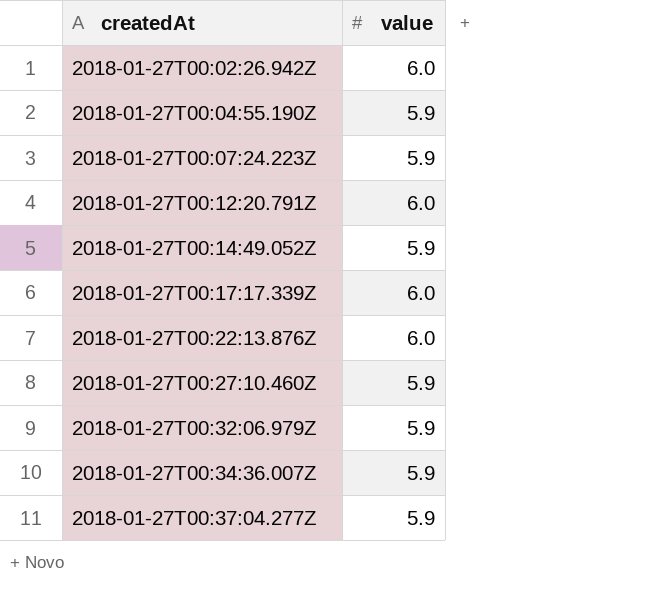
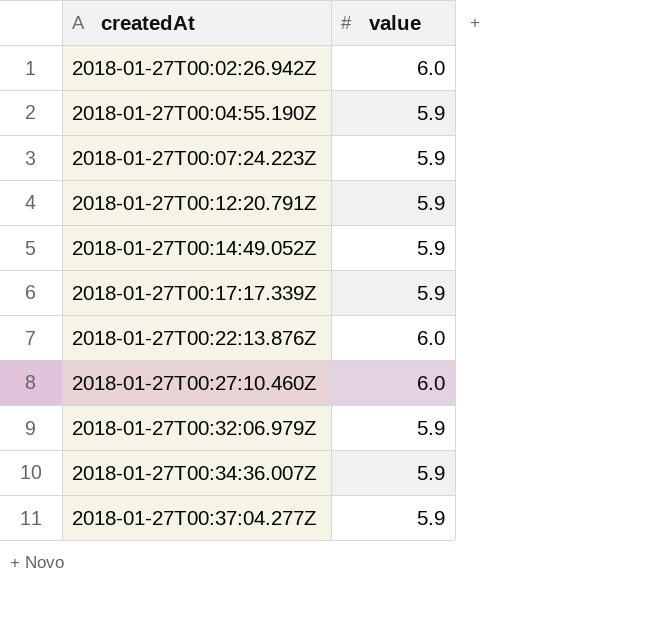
2018-01-27T00:12:20.791Z | value: 6.0 -> 5.9
2018-01-27T00:17:17.339Z | value: 6.0 -> 5.9
2018-01-27T00:27:10.460Z | value: 5.9 -> 6.0

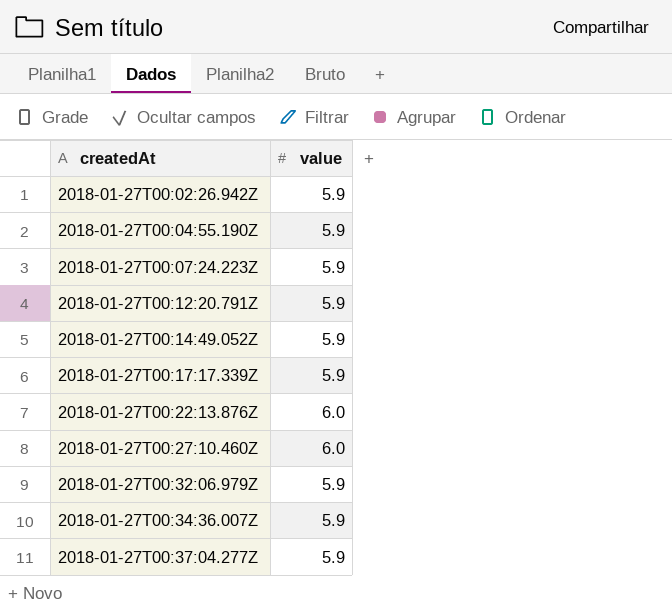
2018-01-27T00:02:26.942Z | value: 6.0 -> 5.9

